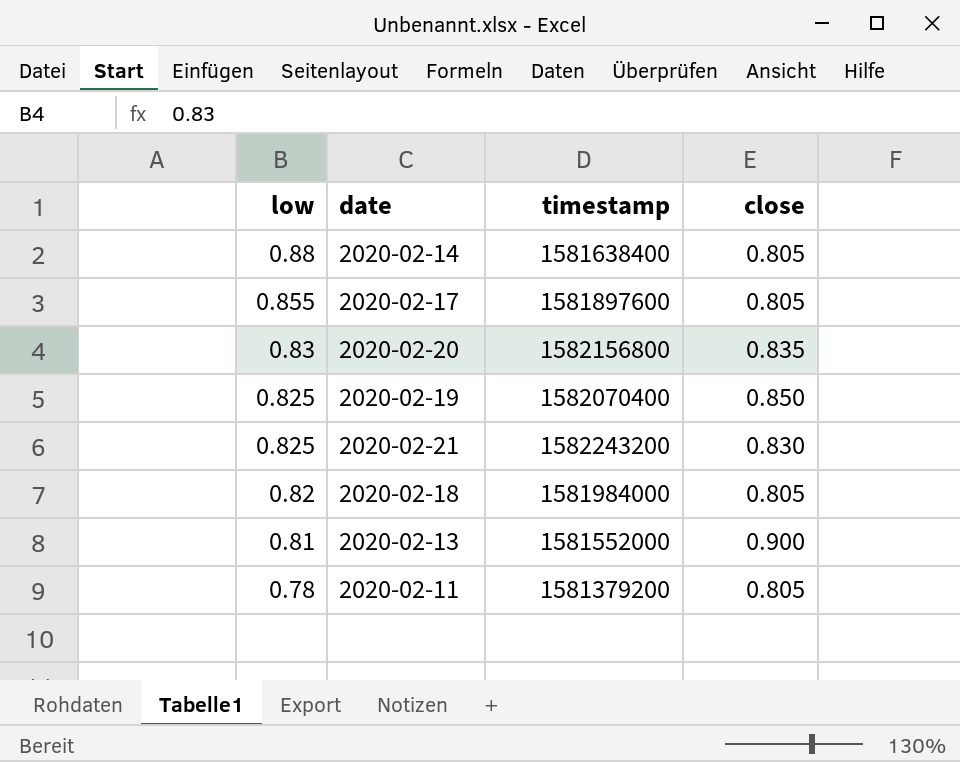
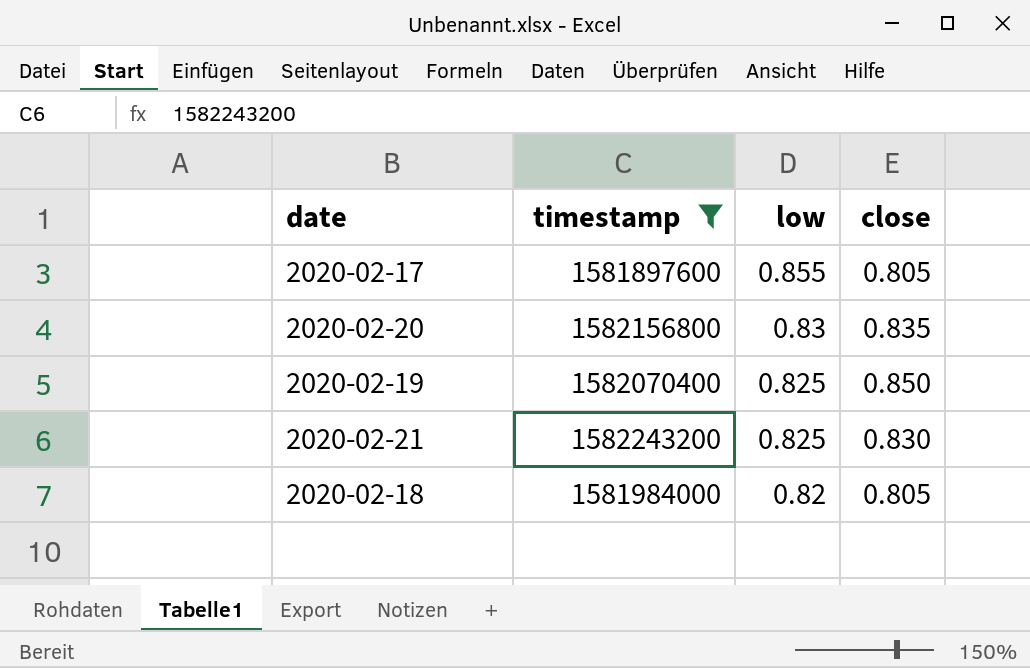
filter: none -> timestamp >= 1581897600
column low | position: 1 -> 3

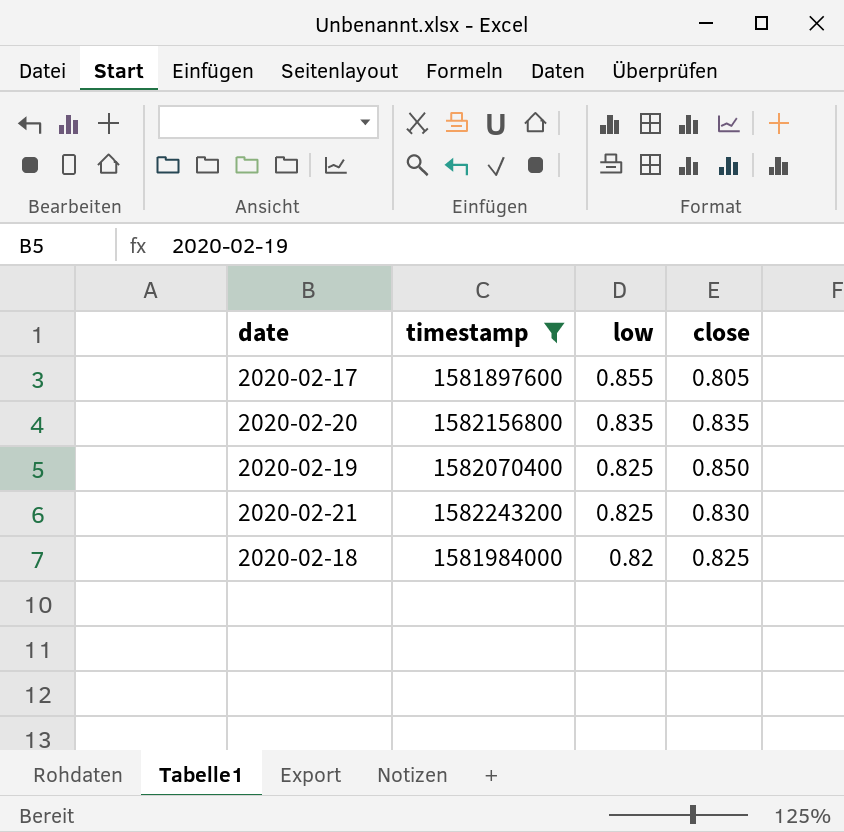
2020-02-20 | low: 0.83 -> 0.835
2020-02-18 | close: 0.805 -> 0.825

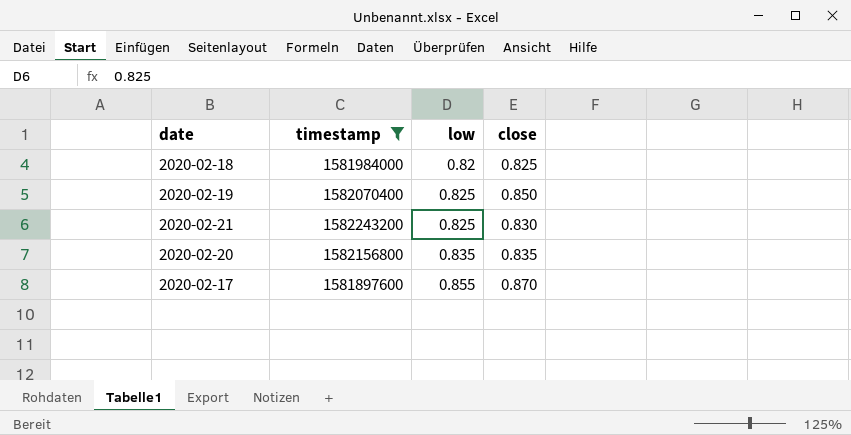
row order: low descending -> low ascending
2020-02-17 | close: 0.805 -> 0.870

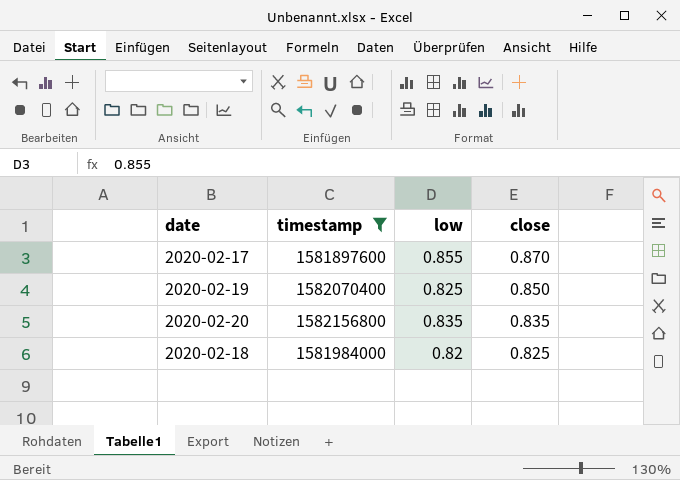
row order: low ascending -> close descending
row 2020-02-21: 1582243200 | 0.825 | 0.830 -> none

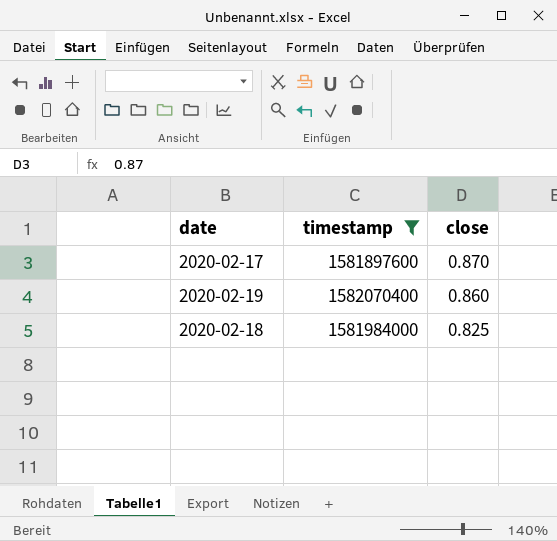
column low | position: 3 -> none
row 2020-02-20: 1582156800 | 0.835 | 0.835 -> none
2020-02-19 | close: 0.850 -> 0.860

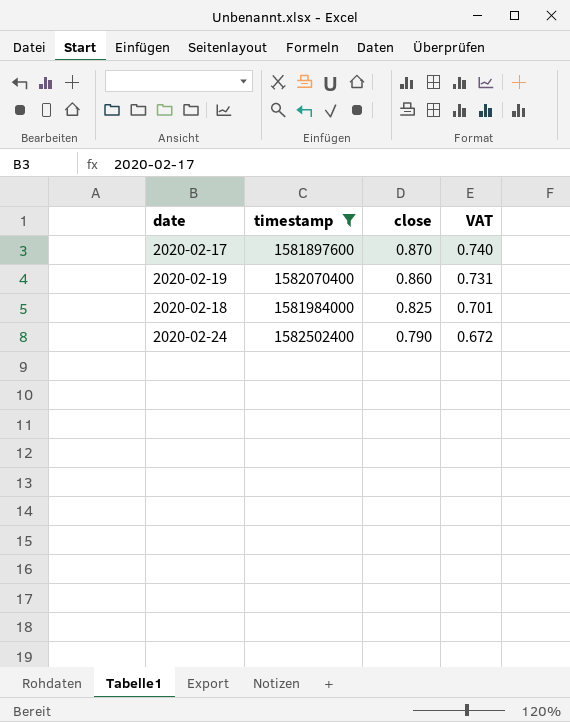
column VAT | formula: none -> [close] * 0.85
row 2020-02-24: none -> 1582502400 | 0.790 | 0.672

